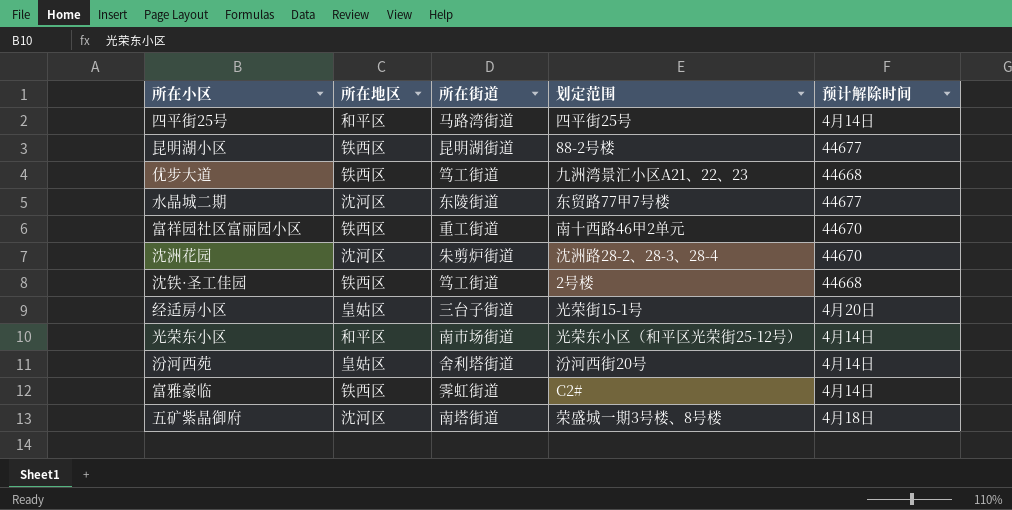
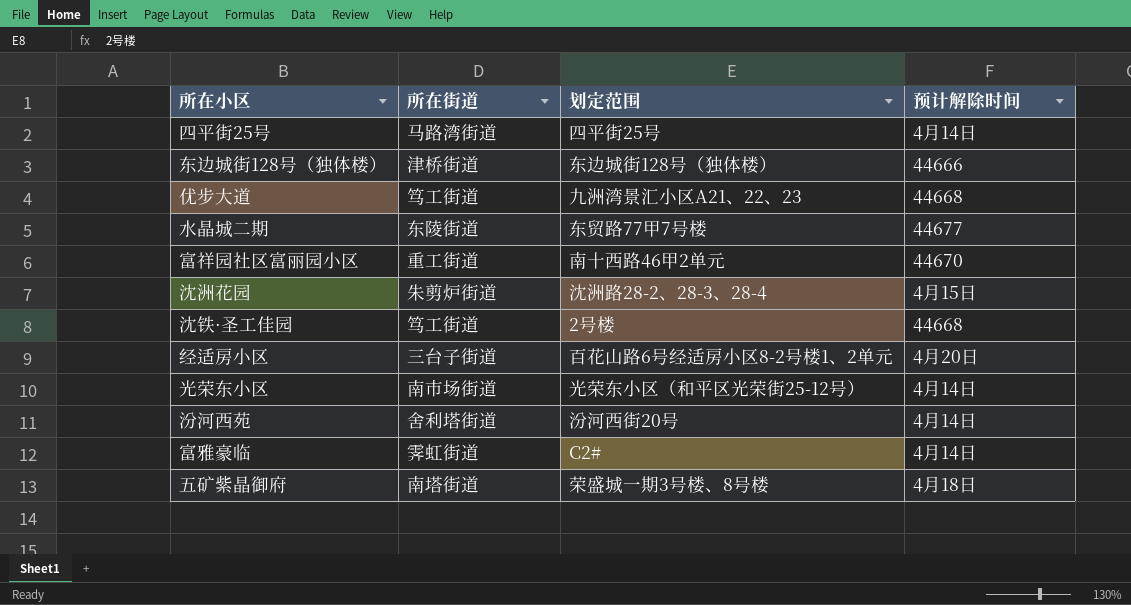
column 所在地区 | position: 2 -> none
row 昆明湖小区: 铁西区 | 昆明湖街道 | 88-2号楼 | 44677 -> none
row 东边城街128号（独体楼）: none -> 津桥街道 | 东边城街128号（独体楼） | 44666
沈洲花园 | 预计解除时间: 44670 -> 4月15日
经适房小区 | 划定范围: 光荣街15-1号 -> 百花山路6号经适房小区8-2号楼1、2单元

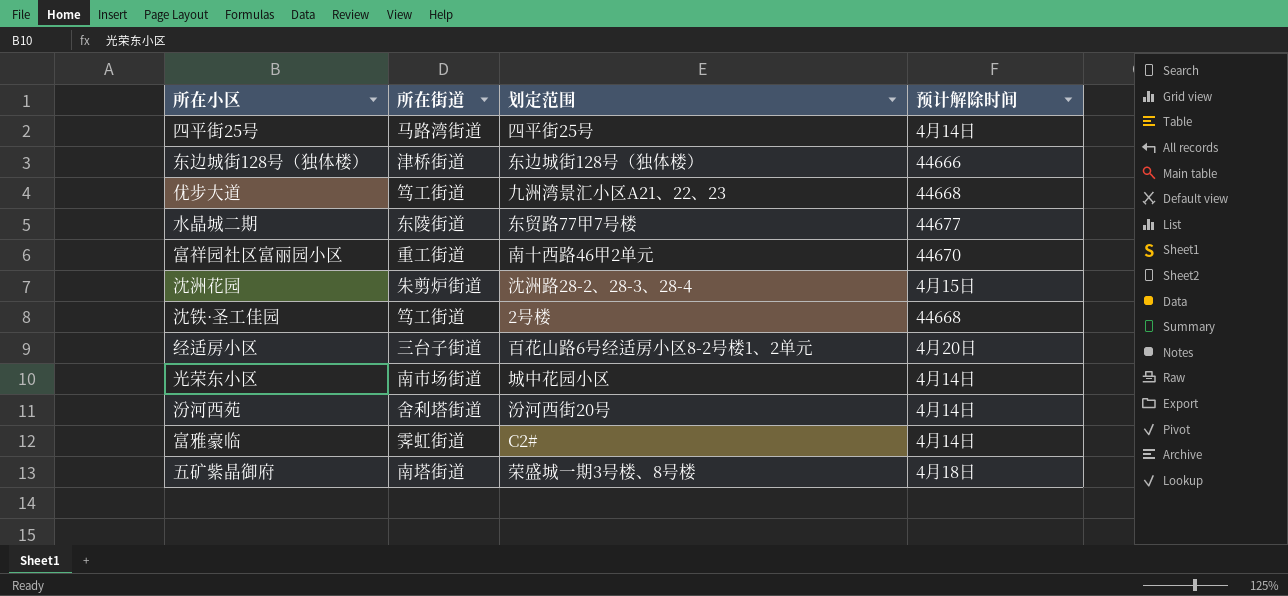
光荣东小区 | 划定范围: 光荣东小区（和平区光荣街25-12号） -> 城中花园小区

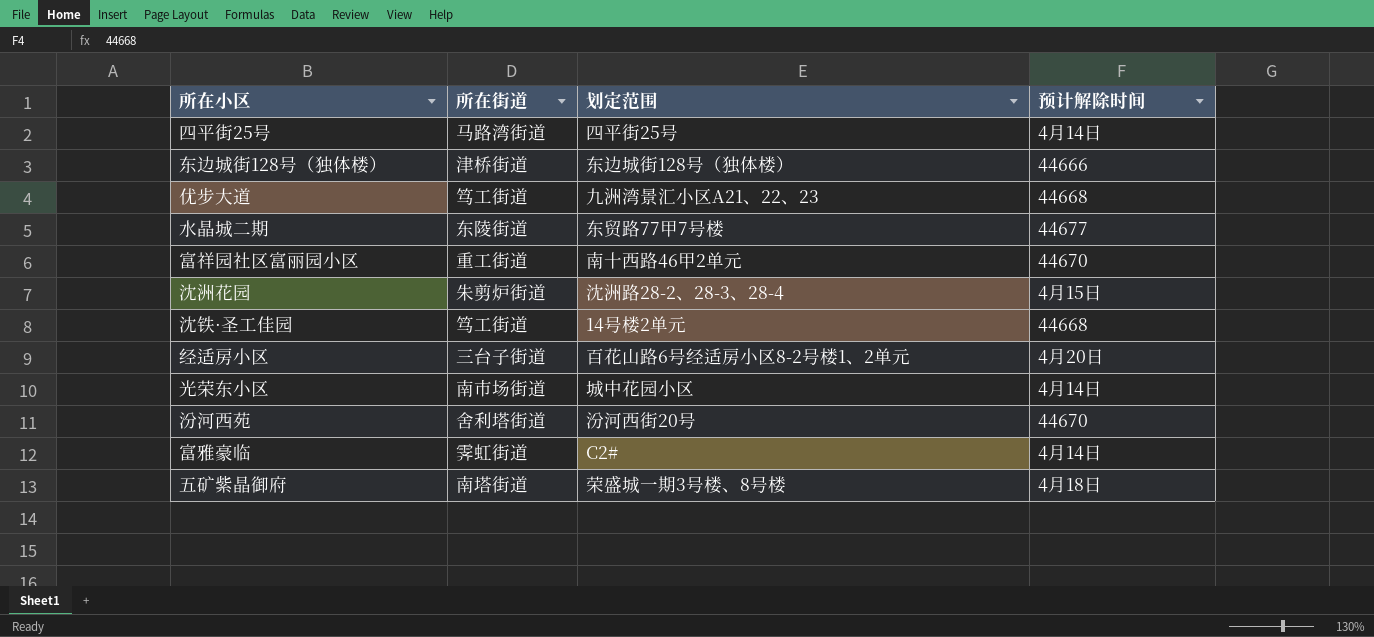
沈铁·圣工佳园 | 划定范围: 2号楼 -> 14号楼2单元
汾河西苑 | 预计解除时间: 4月14日 -> 44670

